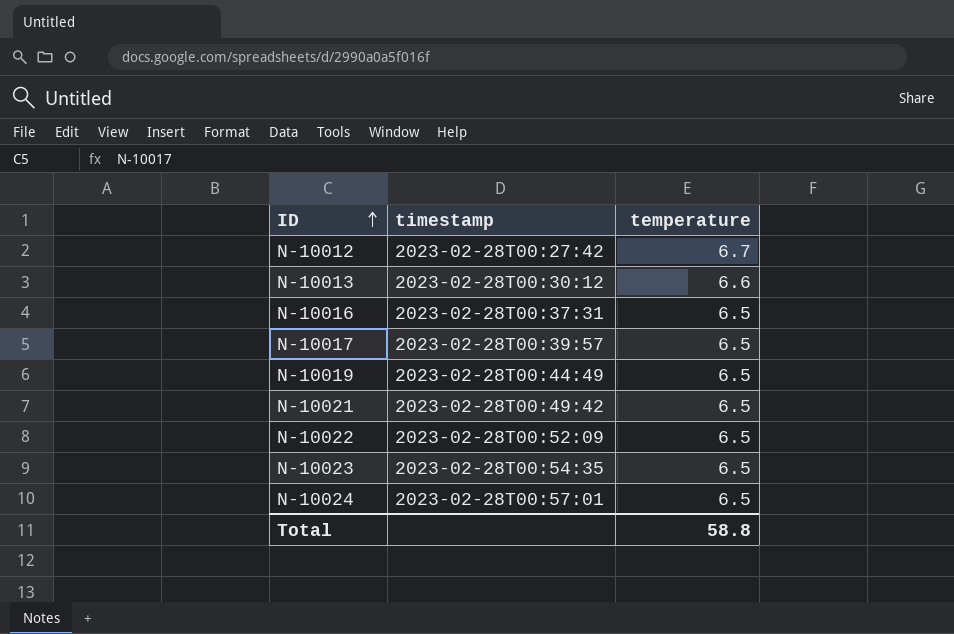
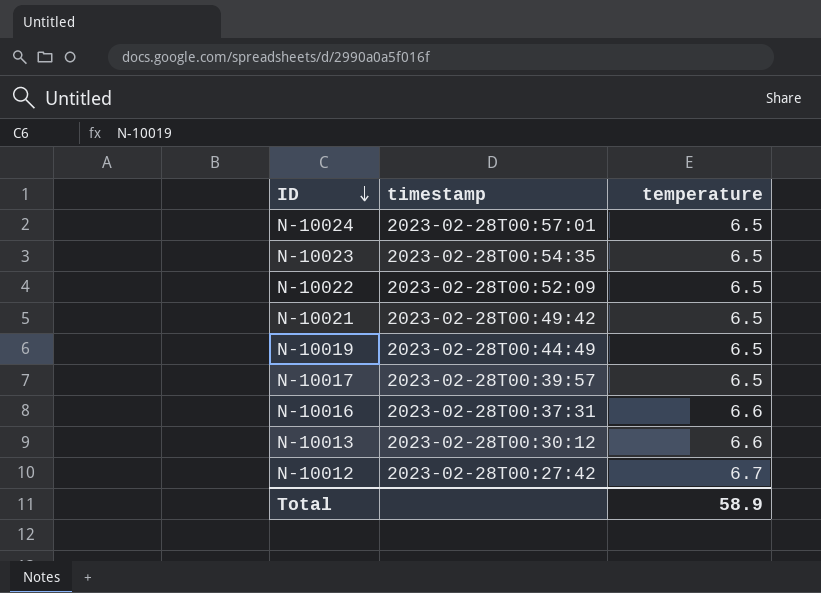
row order: ID ascending -> ID descending
N-10016 | temperature: 6.5 -> 6.6
Total | temperature: 58.8 -> 58.9

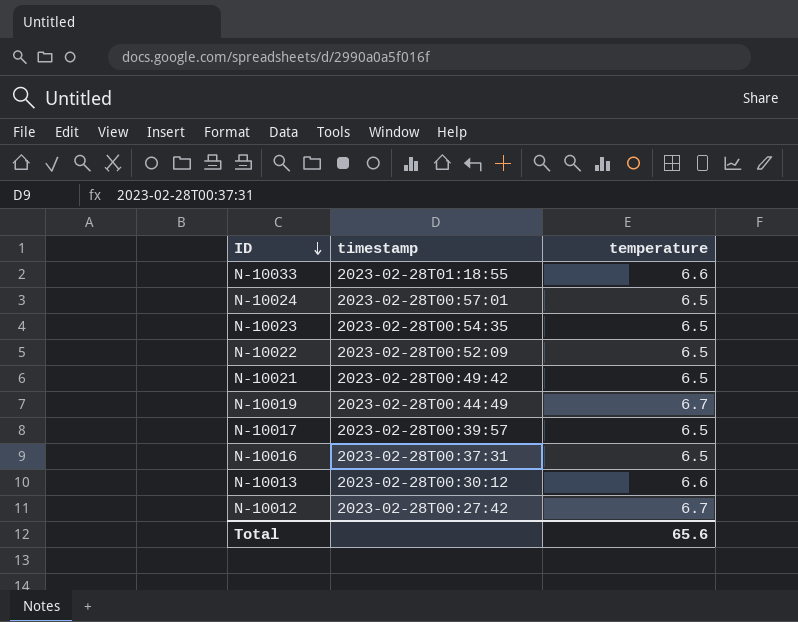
row N-10033: none -> 2023-02-28T01:18:55 | 6.6
N-10019 | temperature: 6.5 -> 6.7
N-10016 | temperature: 6.6 -> 6.5
Total | temperature: 58.9 -> 65.6

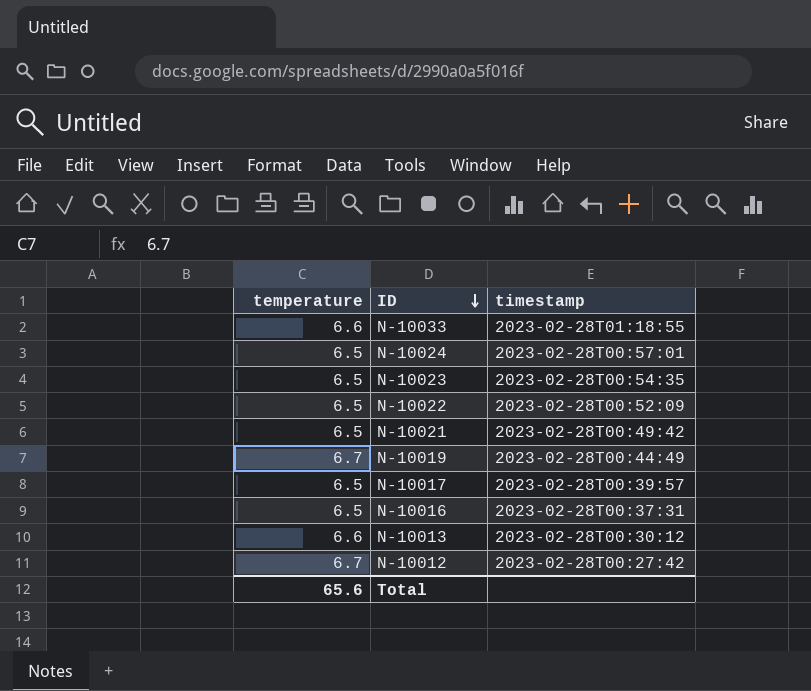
column temperature | position: 3 -> 1

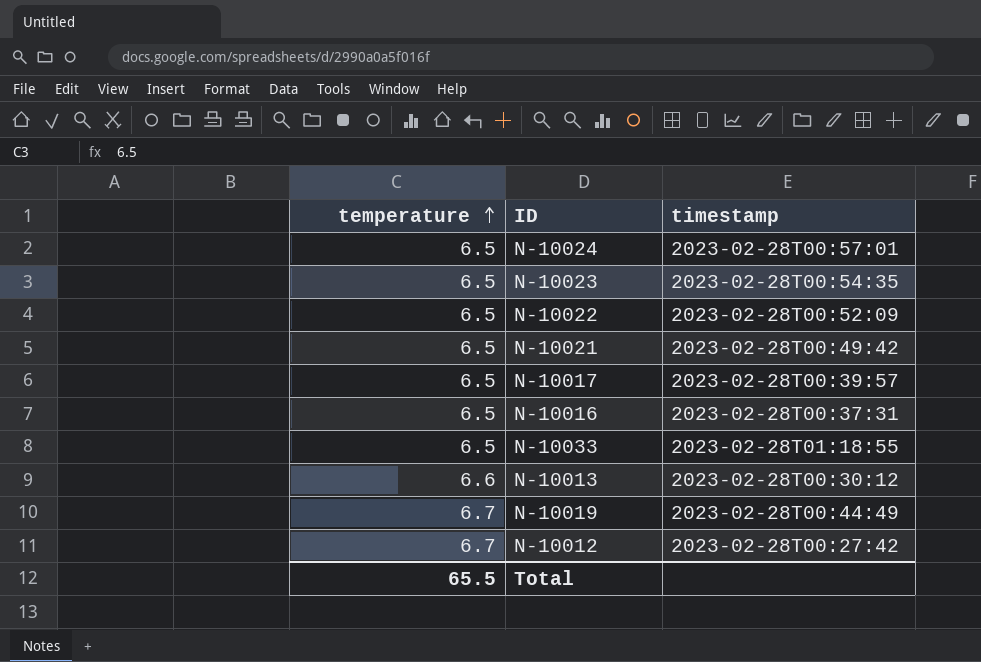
row order: ID descending -> temperature ascending
N-10033 | temperature: 6.6 -> 6.5
Total | temperature: 65.6 -> 65.5

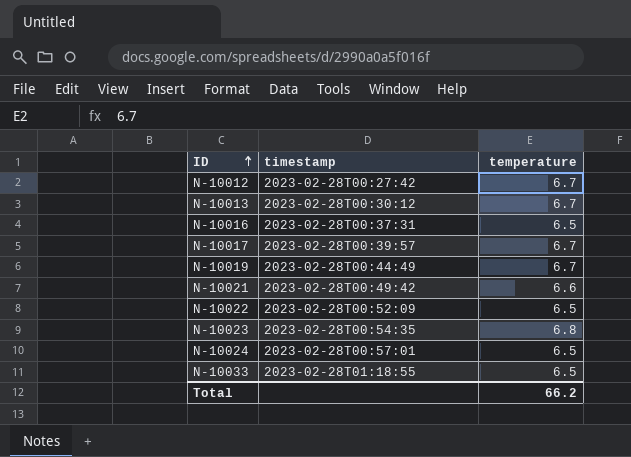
row order: temperature ascending -> ID ascending
column temperature | position: 1 -> 3
N-10013 | temperature: 6.6 -> 6.7
N-10017 | temperature: 6.5 -> 6.7
N-10021 | temperature: 6.5 -> 6.6
N-10023 | temperature: 6.5 -> 6.8
Total | temperature: 65.5 -> 66.2

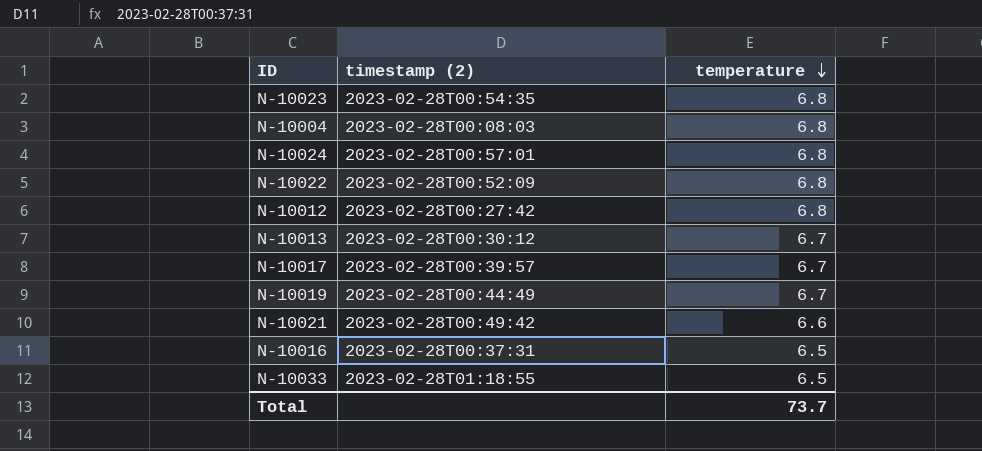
row order: ID ascending -> temperature descending
column name: timestamp -> timestamp (2)
row N-10004: none -> 2023-02-28T00:08:03 | 6.8
N-10024 | temperature: 6.5 -> 6.8
N-10022 | temperature: 6.5 -> 6.8
N-10012 | temperature: 6.7 -> 6.8
Total | temperature: 66.2 -> 73.7

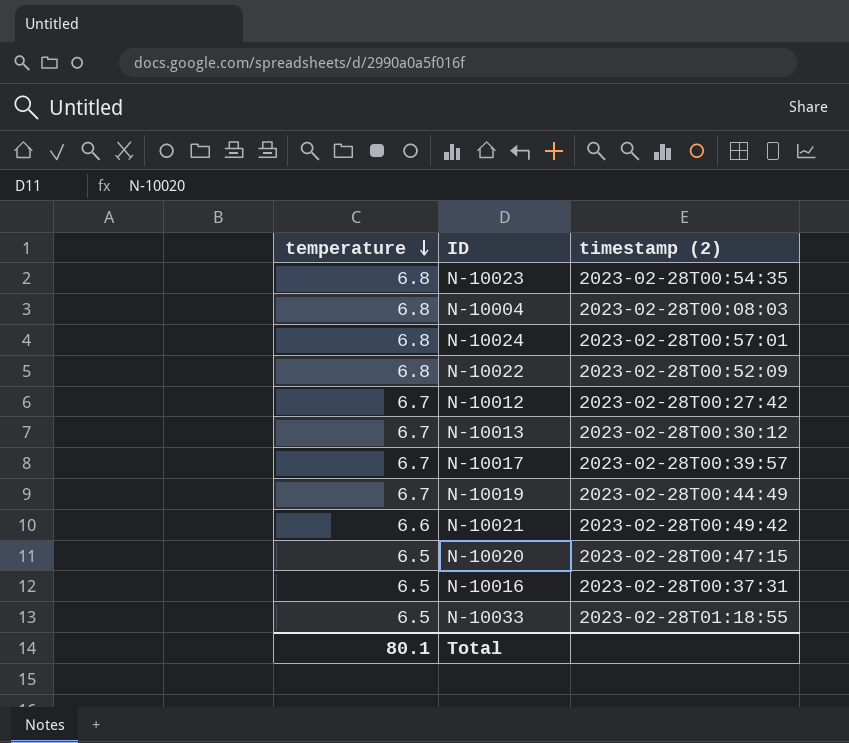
column temperature | position: 3 -> 1
N-10012 | temperature: 6.8 -> 6.7
row N-10020: none -> 6.5 | 2023-02-28T00:47:15
Total | temperature: 73.7 -> 80.1

